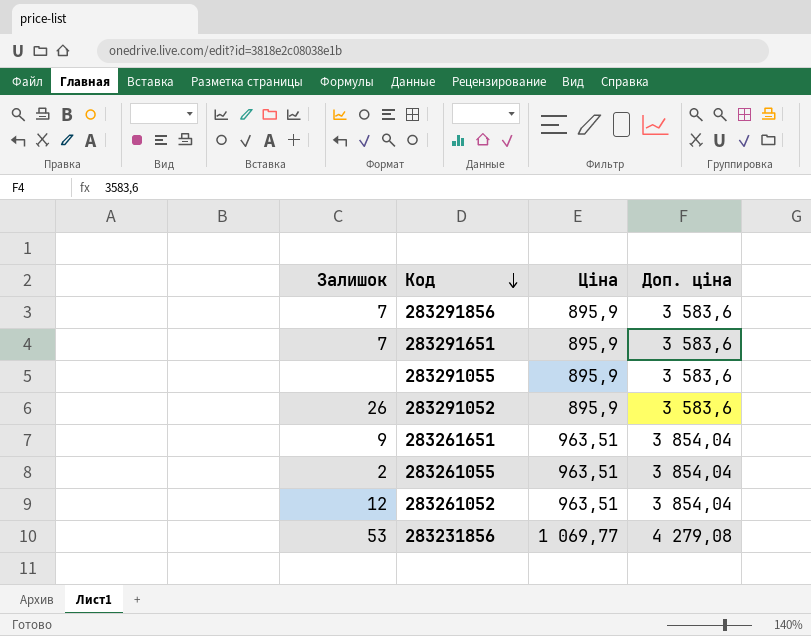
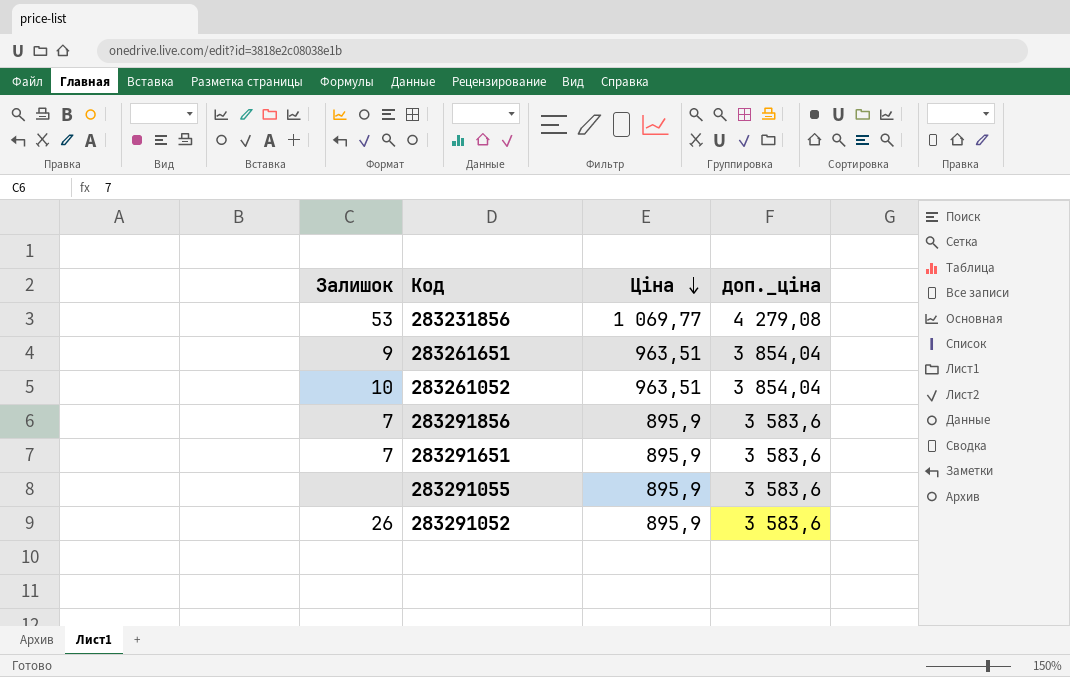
row order: Код descending -> Ціна descending
column name: Доп. ціна -> доп._ціна
row 283261055: 2 | 963,51 | 3 854,04 -> none
283261052 | Залишок: 12 -> 10

